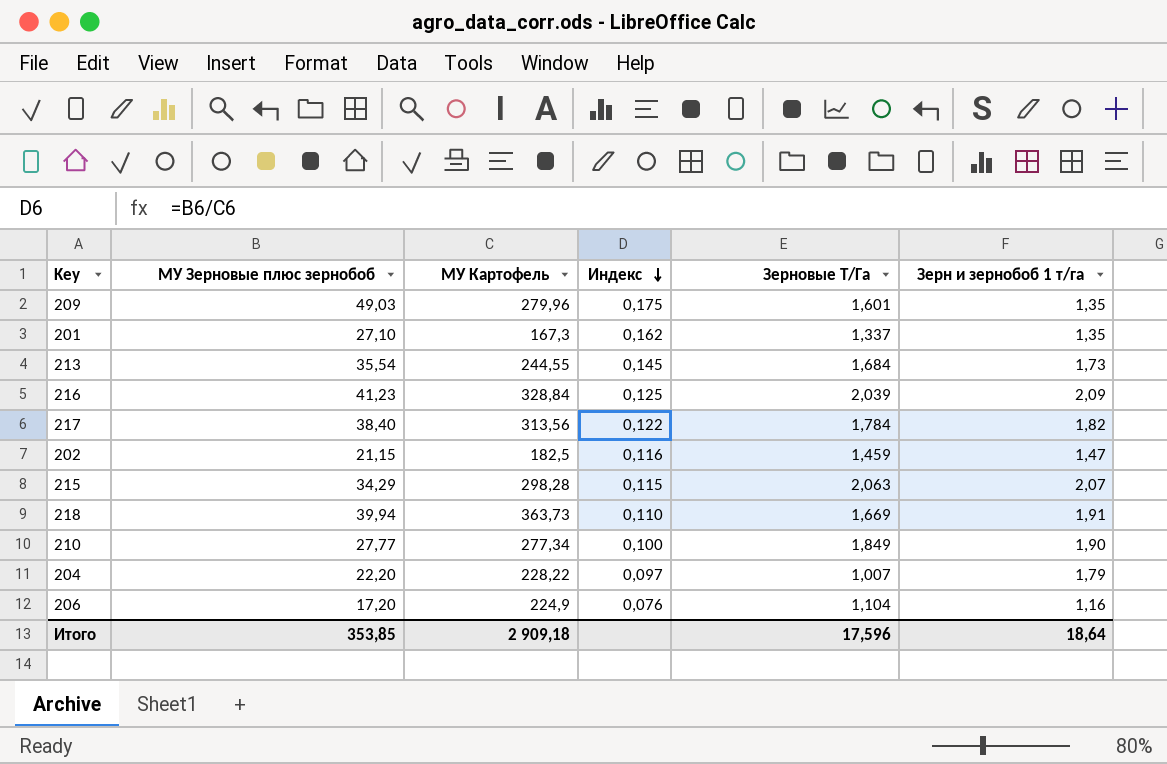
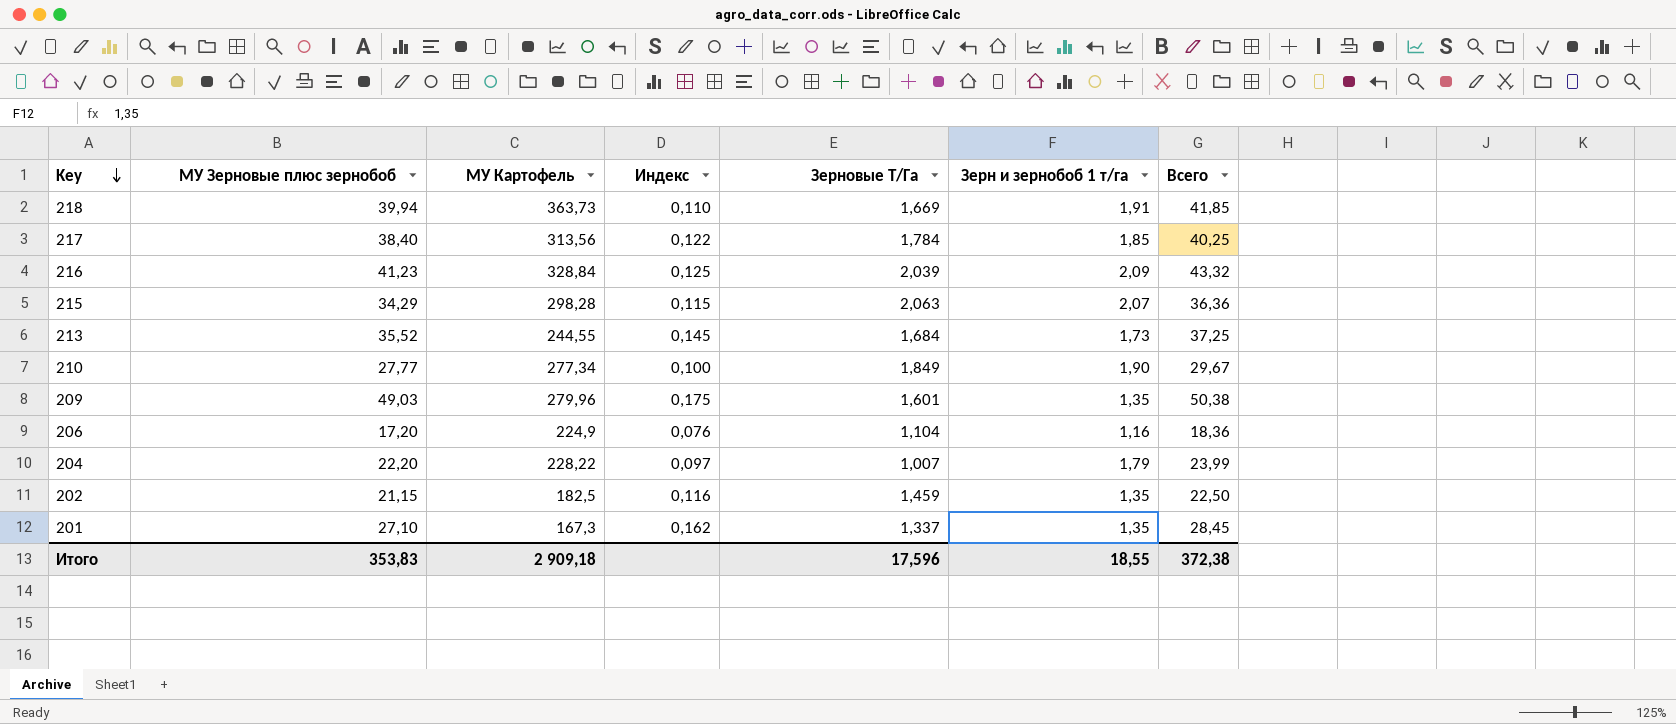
row order: Индекс descending -> Key descending
column Всего | formula: none -> [МУ Зерновые плюс зернобоб] + [Зерн и зернобоб 1 т/га]
217 | Зерн и зернобоб 1 т/га: 1,82 -> 1,85
213 | МУ Зерновые плюс зернобоб: 35,54 -> 35,52
202 | Зерн и зернобоб 1 т/га: 1,47 -> 1,35
Итого | МУ Зерновые плюс зернобоб: 353,85 -> 353,83
Итого | Зерн и зернобоб 1 т/га: 18,64 -> 18,55

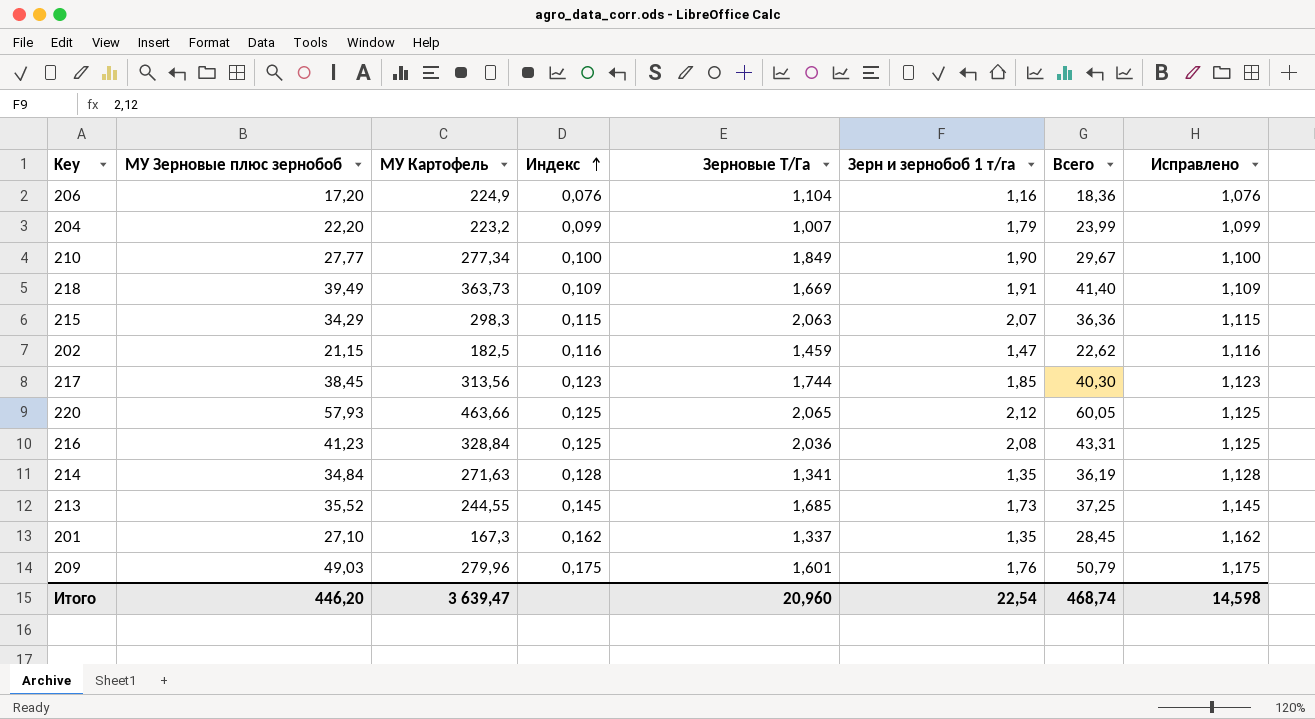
row order: Key descending -> Индекс ascending
column Исправлено | formula: none -> [Индекс] + 1
204 | МУ Картофель: 228,22 -> 223,2
204 | Индекс: 0,097 -> 0,099
218 | МУ Зерновые плюс зернобоб: 39,94 -> 39,49
218 | Индекс: 0,110 -> 0,109
218 | Всего: 41,85 -> 41,40
215 | МУ Картофель: 298,28 -> 298,3
202 | Зерн и зернобоб 1 т/га: 1,35 -> 1,47
202 | Всего: 22,50 -> 22,62
217 | МУ Зерновые плюс зернобоб: 38,40 -> 38,45
217 | Индекс: 0,122 -> 0,123
217 | Зерновые Т/Га: 1,784 -> 1,744
217 | Всего: 40,25 -> 40,30
row 220: none -> 57,93 | 463,66 | 0,125 | 2,065 | 2,12 | 60,05 | 1,125
216 | Зерновые Т/Га: 2,039 -> 2,036
216 | Зерн и зернобоб 1 т/га: 2,09 -> 2,08
216 | Всего: 43,32 -> 43,31
row 214: none -> 34,84 | 271,63 | 0,128 | 1,341 | 1,35 | 36,19 | 1,128
213 | Зерновые Т/Га: 1,684 -> 1,685
209 | Зерн и зернобоб 1 т/га: 1,35 -> 1,76
209 | Всего: 50,38 -> 50,79
Итого | МУ Зерновые плюс зернобоб: 353,83 -> 446,20
Итого | МУ Картофель: 2 909,18 -> 3 639,47
Итого | Зерновые Т/Га: 17,596 -> 20,960
Итого | Зерн и зернобоб 1 т/га: 18,55 -> 22,54
Итого | Всего: 372,38 -> 468,74

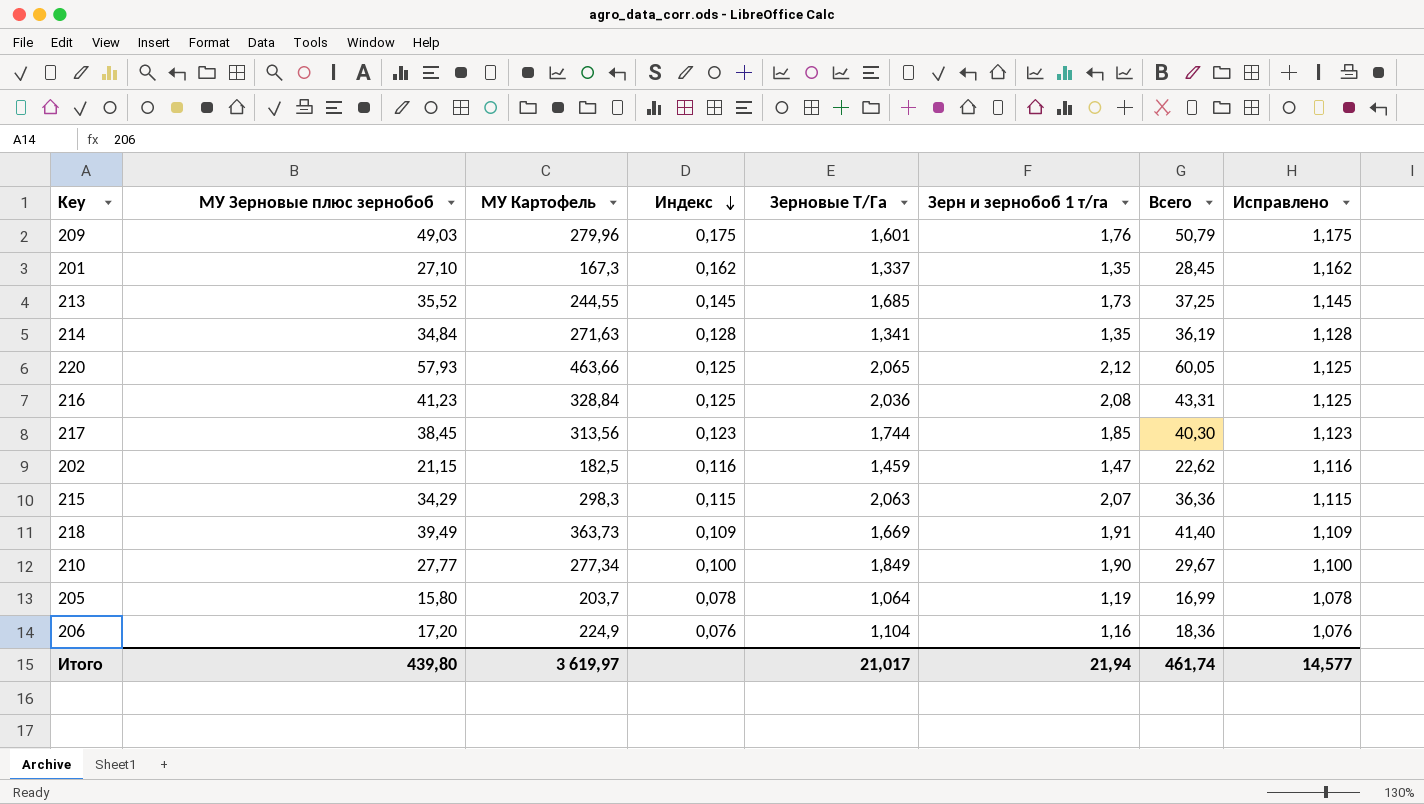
row order: Индекс ascending -> Индекс descending
row 204: 22,20 | 223,2 | 0,099 | 1,007 | 1,79 | 23,99 | 1,099 -> none
row 205: none -> 15,80 | 203,7 | 0,078 | 1,064 | 1,19 | 16,99 | 1,078
Итого | МУ Зерновые плюс зернобоб: 446,20 -> 439,80
Итого | МУ Картофель: 3 639,47 -> 3 619,97
Итого | Зерновые Т/Га: 20,960 -> 21,017
Итого | Зерн и зернобоб 1 т/га: 22,54 -> 21,94
Итого | Всего: 468,74 -> 461,74
Итого | Исправлено: 14,598 -> 14,577

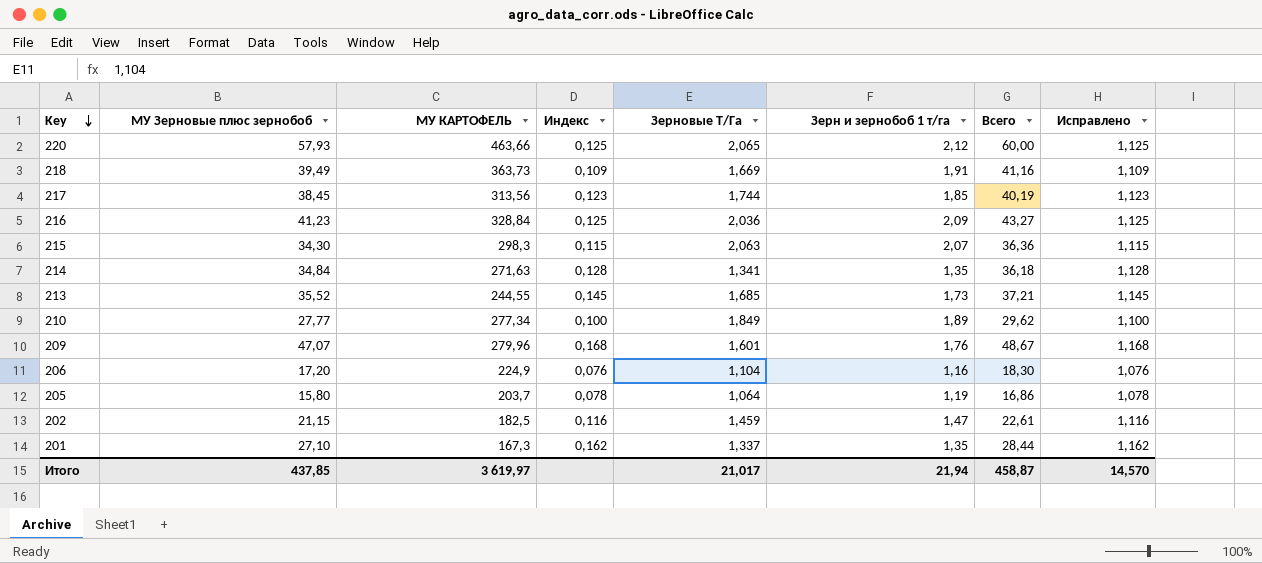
row order: Индекс descending -> Key descending
column name: МУ Картофель -> МУ КАРТОФЕЛЬ
column Всего | formula: [МУ Зерновые плюс зернобоб] + [Зерн и зернобоб 1 т/га] -> [МУ Зерновые плюс зернобоб] + [Зерновые Т/Га]
216 | Зерн и зернобоб 1 т/га: 2,08 -> 2,09
215 | МУ Зерновые плюс зернобоб: 34,29 -> 34,30
210 | Зерн и зернобоб 1 т/га: 1,90 -> 1,89
209 | МУ Зерновые плюс зернобоб: 49,03 -> 47,07
209 | Индекс: 0,175 -> 0,168
209 | Исправлено: 1,175 -> 1,168
Итого | МУ Зерновые плюс зернобоб: 439,80 -> 437,85
Итого | Всего: 461,74 -> 458,87
Итого | Исправлено: 14,577 -> 14,570

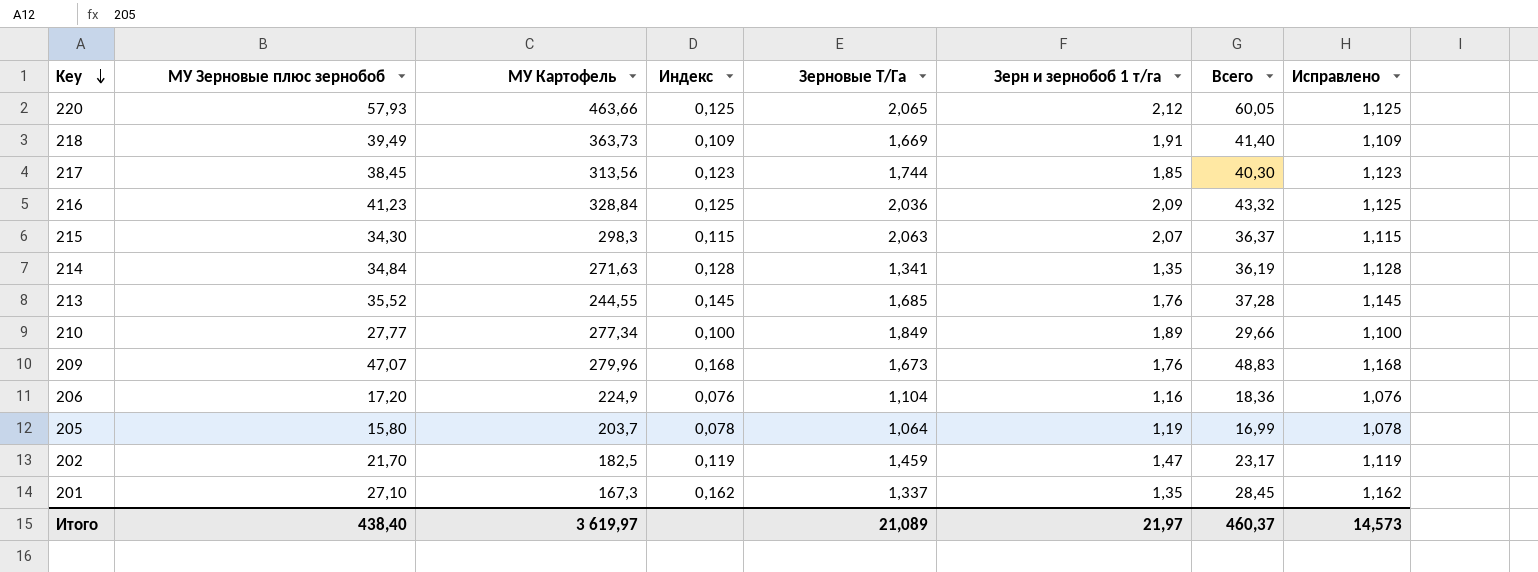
column name: МУ КАРТОФЕЛЬ -> МУ Картофель
column Всего | formula: [МУ Зерновые плюс зернобоб] + [Зерновые Т/Га] -> [МУ Зерновые плюс зернобоб] + [Зерн и зернобоб 1 т/га]
213 | Зерн и зернобоб 1 т/га: 1,73 -> 1,76
209 | Зерновые Т/Га: 1,601 -> 1,673
202 | МУ Зерновые плюс зернобоб: 21,15 -> 21,70
202 | Индекс: 0,116 -> 0,119
202 | Исправлено: 1,116 -> 1,119
Итого | МУ Зерновые плюс зернобоб: 437,85 -> 438,40
Итого | Зерновые Т/Га: 21,017 -> 21,089
Итого | Зерн и зернобоб 1 т/га: 21,94 -> 21,97
Итого | Всего: 458,87 -> 460,37
Итого | Исправлено: 14,570 -> 14,573

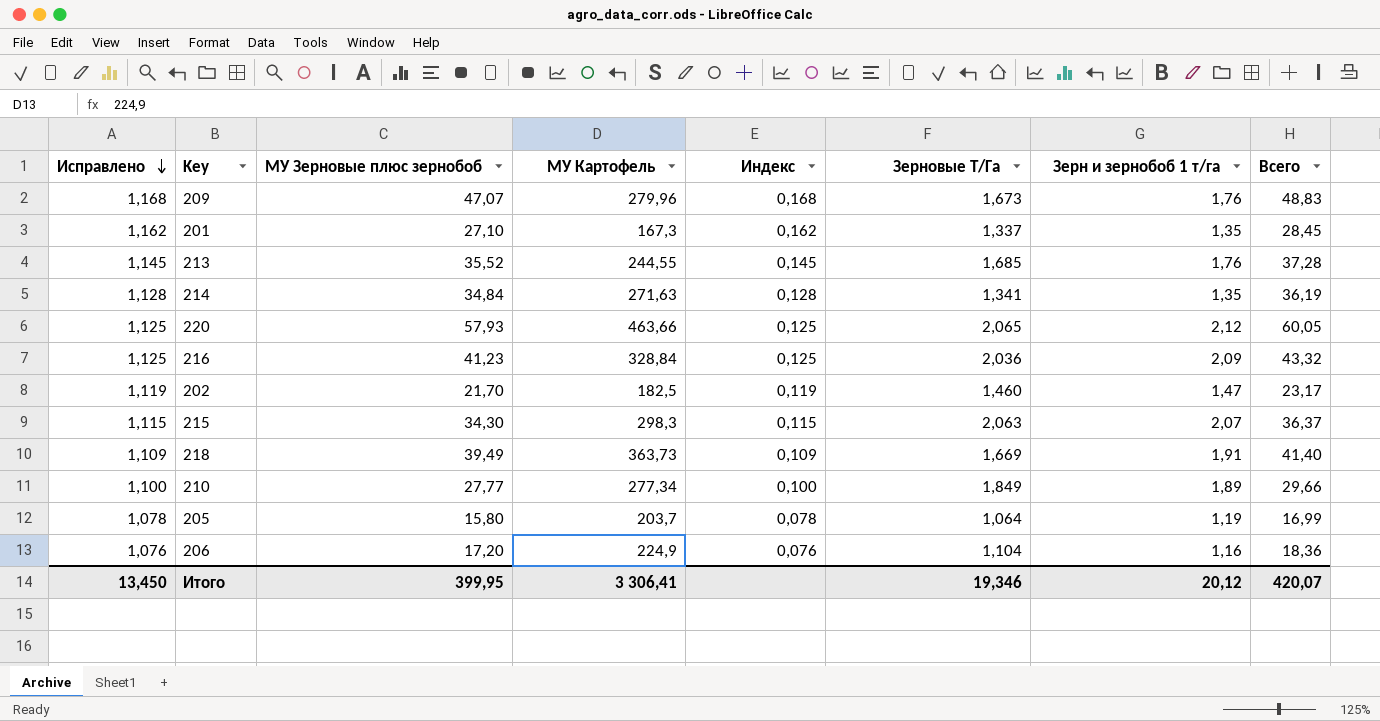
row order: Key descending -> Исправлено descending
column Исправлено | position: 8 -> 1
row 217: 38,45 | 313,56 | 0,123 | 1,744 | 1,85 | 40,30 | 1,123 -> none
202 | Зерновые Т/Га: 1,459 -> 1,460
Итого | Исправлено: 14,573 -> 13,450
Итого | МУ Зерновые плюс зернобоб: 438,40 -> 399,95
Итого | МУ Картофель: 3 619,97 -> 3 306,41
Итого | Зерновые Т/Га: 21,089 -> 19,346
Итого | Зерн и зернобоб 1 т/га: 21,97 -> 20,12
Итого | Всего: 460,37 -> 420,07

